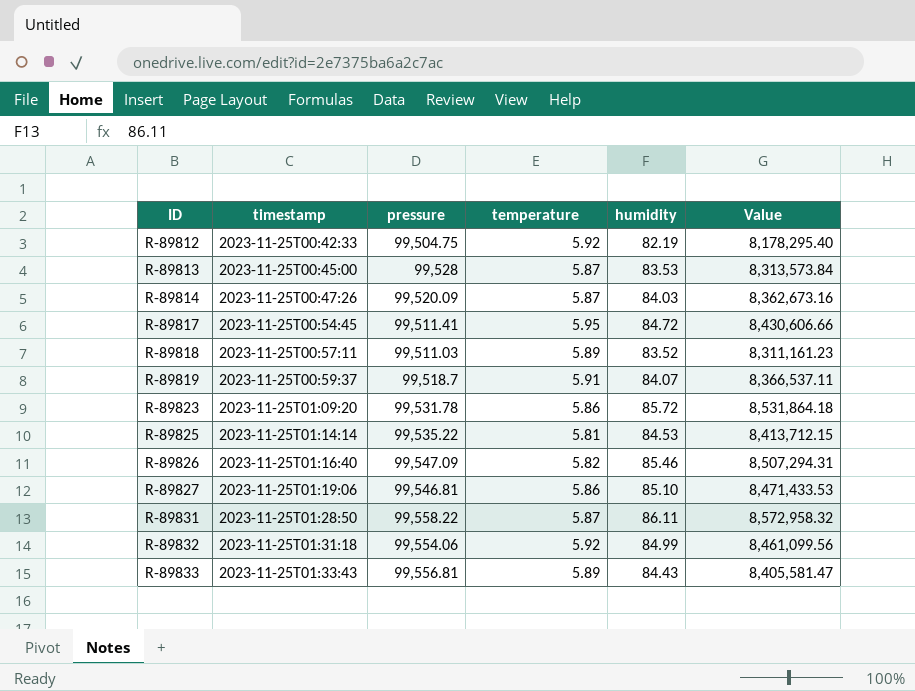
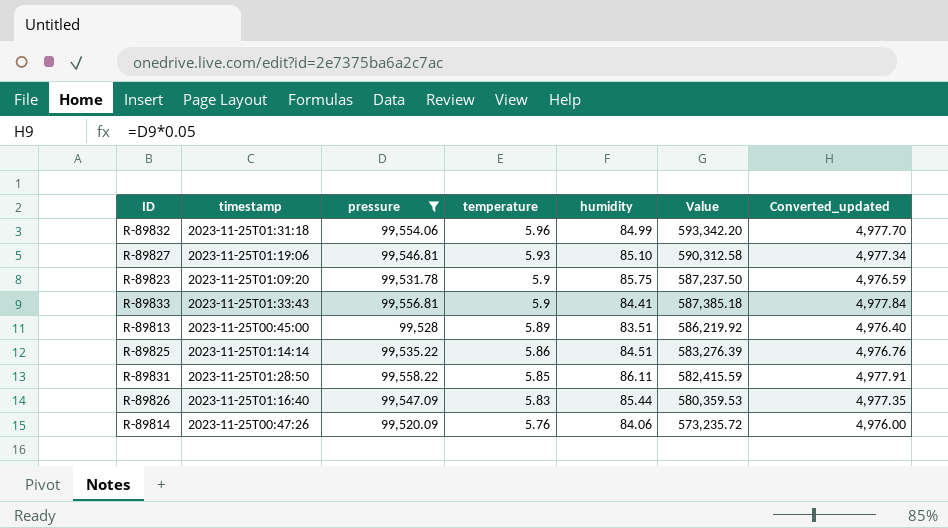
filter: none -> pressure >= 99,520.09
row order: ID ascending -> temperature descending
column Value | formula: [pressure] * [humidity] -> [pressure] * [temperature]
column Converted_updated | formula: none -> [pressure] * 0.05
R-89832 | temperature: 5.92 -> 5.96
R-89827 | temperature: 5.86 -> 5.93
R-89823 | temperature: 5.86 -> 5.9
R-89823 | humidity: 85.72 -> 85.75
R-89833 | temperature: 5.89 -> 5.9
R-89833 | humidity: 84.43 -> 84.41
R-89813 | temperature: 5.87 -> 5.89
R-89813 | humidity: 83.53 -> 83.51
R-89825 | temperature: 5.81 -> 5.86
R-89825 | humidity: 84.53 -> 84.51
R-89831 | temperature: 5.87 -> 5.85
R-89826 | temperature: 5.82 -> 5.83
R-89826 | humidity: 85.46 -> 85.44
R-89814 | temperature: 5.87 -> 5.76
R-89814 | humidity: 84.03 -> 84.06

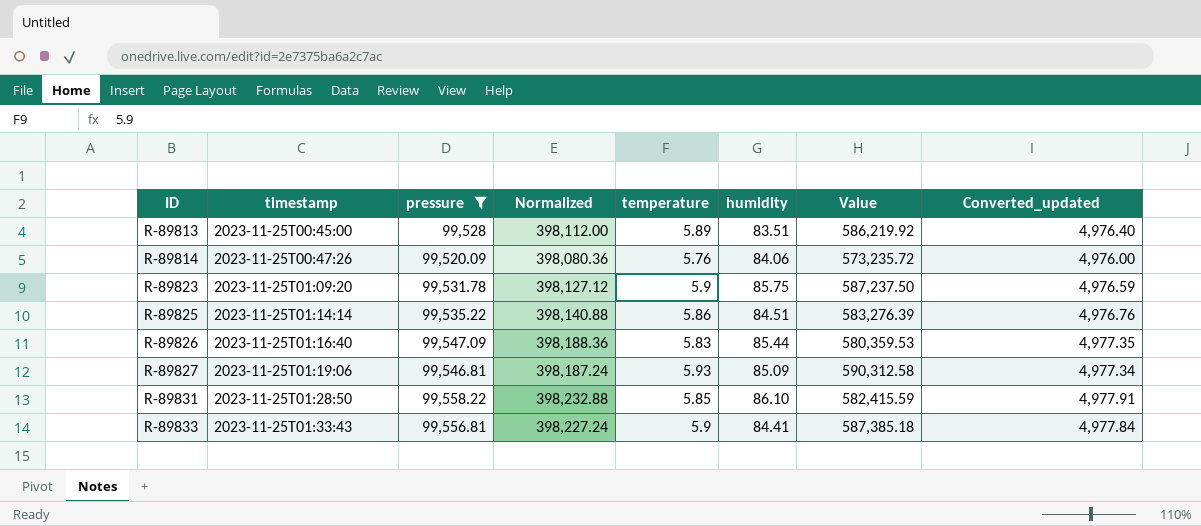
row order: temperature descending -> ID ascending
column Normalized | formula: none -> [pressure] * 4
row R-89832: 2023-11-25T01:31:18 | 99,554.06 | 5.96 | 84.99 | 593,342.20 | 4,977.70 -> none
R-89827 | humidity: 85.10 -> 85.09
R-89831 | humidity: 86.11 -> 86.10

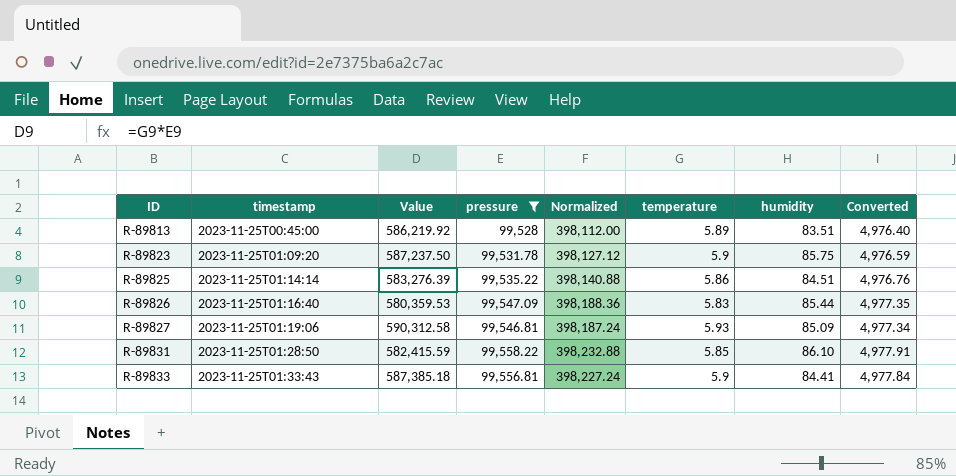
column Value | position: 7 -> 3
column name: Converted_updated -> Converted
row R-89814: 2023-11-25T00:47:26 | 99,520.09 | 398,080.36 | 5.76 | 84.06 | 573,235.72 | 4,976.00 -> none

